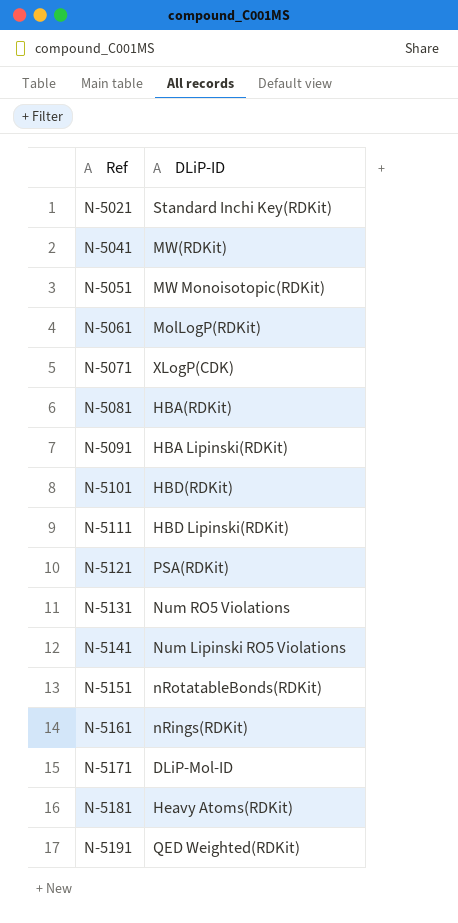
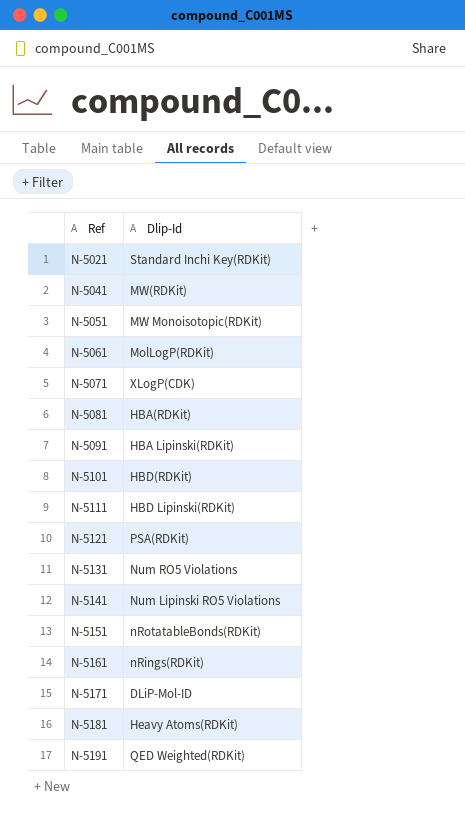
column name: DLiP-ID -> Dlip-Id

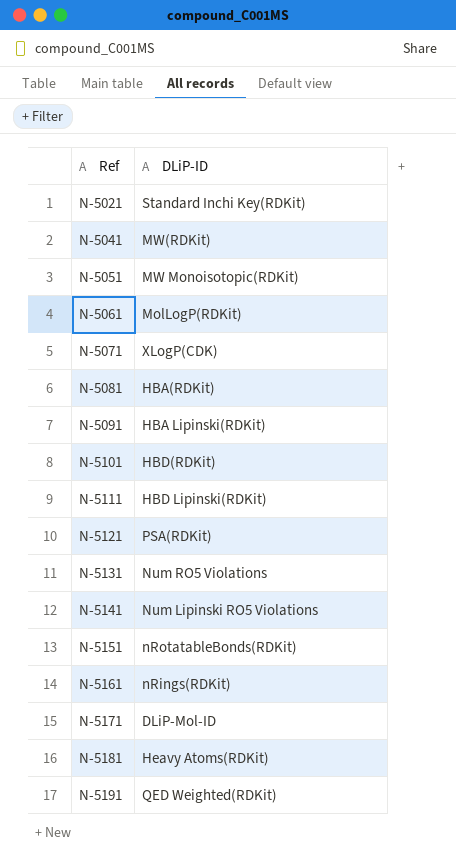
column name: Dlip-Id -> DLiP-ID

